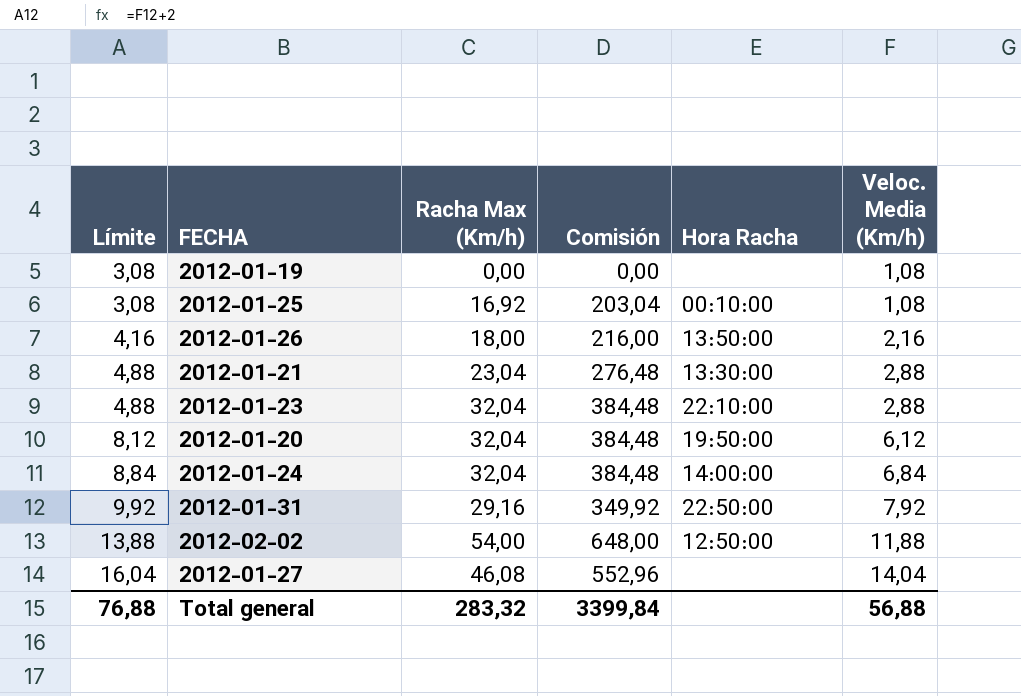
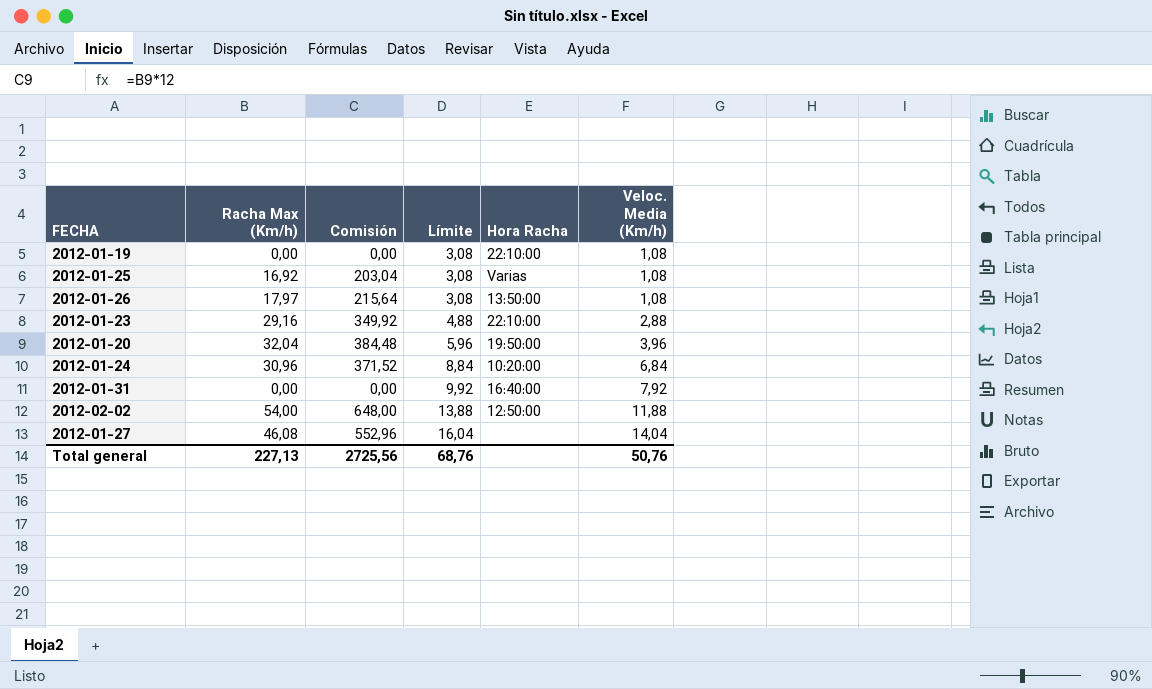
column Límite | position: 1 -> 4
row 2012-01-21: 4,88 | 23,04 | 276,48 | 13:30:00 | 2,88 -> none
2012-01-19 | Hora Racha: none -> 22:10:00
2012-01-25 | Hora Racha: 00:10:00 -> Varias
2012-01-26 | Racha Max (Km/h): 18,00 -> 17,97
2012-01-26 | Comisión: 216,00 -> 215,64
2012-01-26 | Límite: 4,16 -> 3,08
2012-01-26 | Veloc. Media (Km/h): 2,16 -> 1,08
2012-01-23 | Racha Max (Km/h): 32,04 -> 29,16
2012-01-23 | Comisión: 384,48 -> 349,92
2012-01-20 | Límite: 8,12 -> 5,96
2012-01-20 | Veloc. Media (Km/h): 6,12 -> 3,96
2012-01-24 | Racha Max (Km/h): 32,04 -> 30,96
2012-01-24 | Comisión: 384,48 -> 371,52
2012-01-24 | Hora Racha: 14:00:00 -> 10:20:00
2012-01-31 | Racha Max (Km/h): 29,16 -> 0,00
2012-01-31 | Comisión: 349,92 -> 0,00
2012-01-31 | Hora Racha: 22:50:00 -> 16:40:00
Total general | Racha Max (Km/h): 283,32 -> 227,13
Total general | Comisión: 3399,84 -> 2725,56
Total general | Límite: 76,88 -> 68,76
Total general | Veloc. Media (Km/h): 56,88 -> 50,76

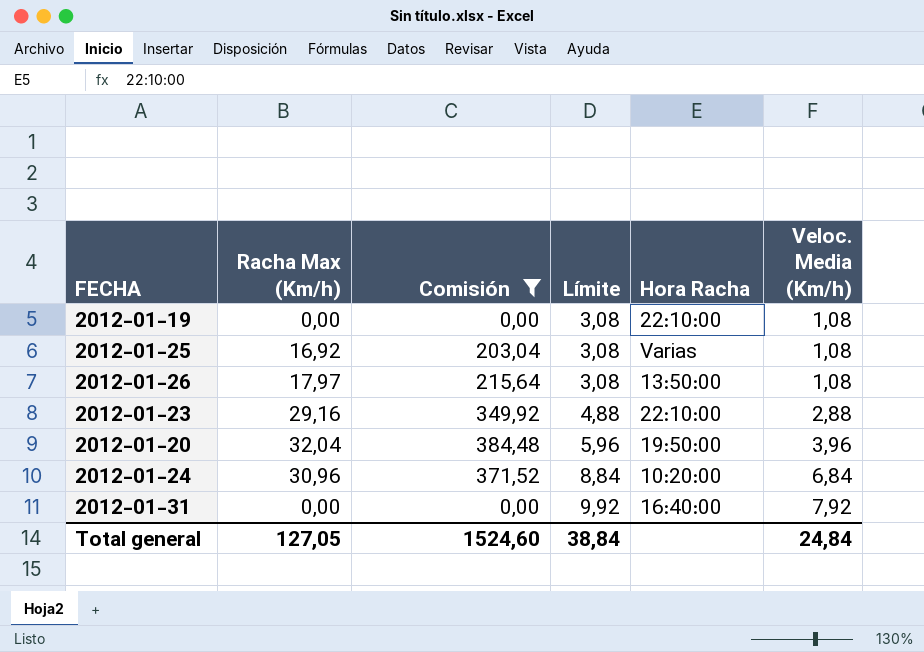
filter: none -> Comisión <= 384,48
Total general | Racha Max (Km/h): 227,13 -> 127,05
Total general | Comisión: 2725,56 -> 1524,60
Total general | Límite: 68,76 -> 38,84
Total general | Veloc. Media (Km/h): 50,76 -> 24,84

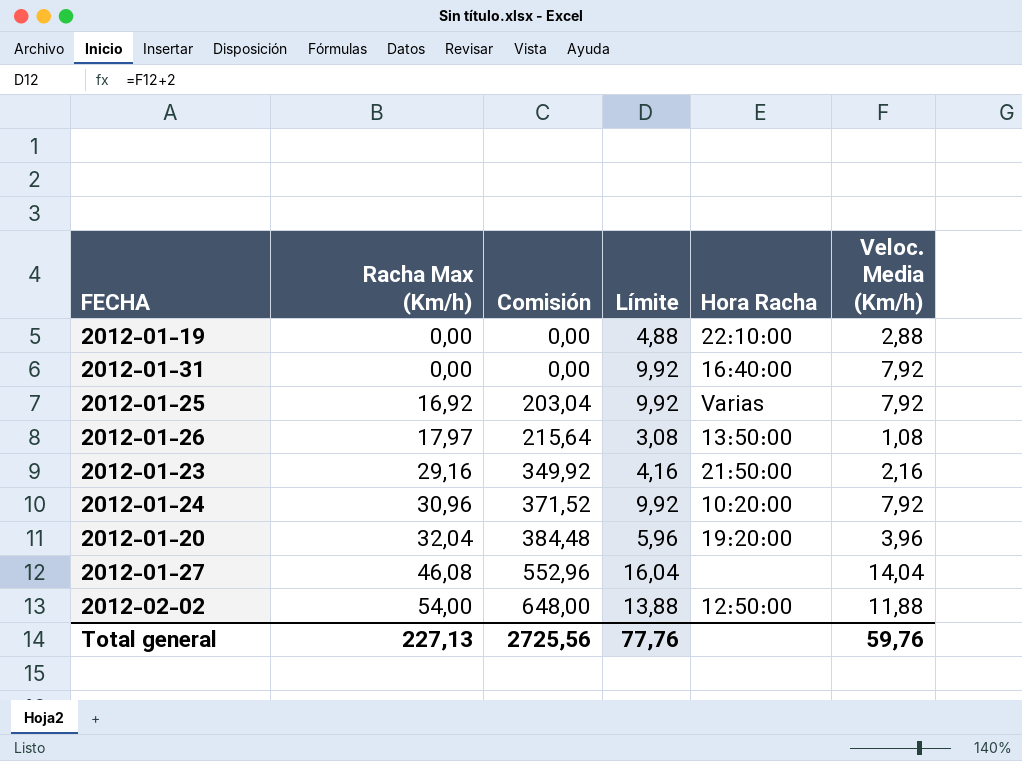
filter: Comisión <= 384,48 -> none
row order: Límite ascending -> Racha Max (Km/h) ascending
2012-01-19 | Límite: 3,08 -> 4,88
2012-01-19 | Veloc. Media (Km/h): 1,08 -> 2,88
2012-01-25 | Límite: 3,08 -> 9,92
2012-01-25 | Veloc. Media (Km/h): 1,08 -> 7,92
2012-01-23 | Límite: 4,88 -> 4,16
2012-01-23 | Hora Racha: 22:10:00 -> 21:50:00
2012-01-23 | Veloc. Media (Km/h): 2,88 -> 2,16
2012-01-24 | Límite: 8,84 -> 9,92
2012-01-24 | Veloc. Media (Km/h): 6,84 -> 7,92
2012-01-20 | Hora Racha: 19:50:00 -> 19:20:00
Total general | Racha Max (Km/h): 127,05 -> 227,13
Total general | Comisión: 1524,60 -> 2725,56
Total general | Límite: 38,84 -> 77,76
Total general | Veloc. Media (Km/h): 24,84 -> 59,76

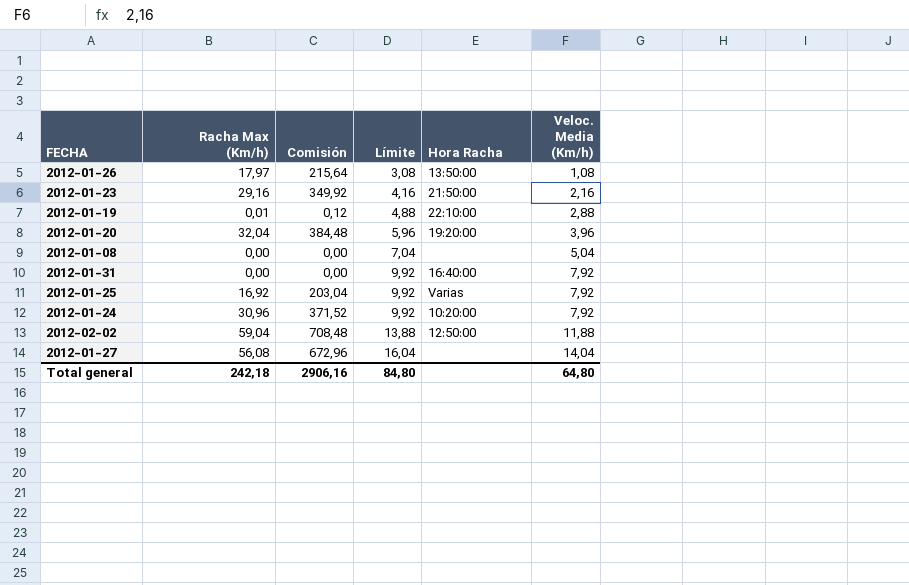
row order: Racha Max (Km/h) ascending -> Límite ascending
2012-01-19 | Racha Max (Km/h): 0,00 -> 0,01
2012-01-19 | Comisión: 0,00 -> 0,12
row 2012-01-08: none -> 0,00 | 0,00 | 7,04 | none | 5,04
2012-02-02 | Racha Max (Km/h): 54,00 -> 59,04
2012-02-02 | Comisión: 648,00 -> 708,48
2012-01-27 | Racha Max (Km/h): 46,08 -> 56,08
2012-01-27 | Comisión: 552,96 -> 672,96
Total general | Racha Max (Km/h): 227,13 -> 242,18
Total general | Comisión: 2725,56 -> 2906,16
Total general | Límite: 77,76 -> 84,80
Total general | Veloc. Media (Km/h): 59,76 -> 64,80

